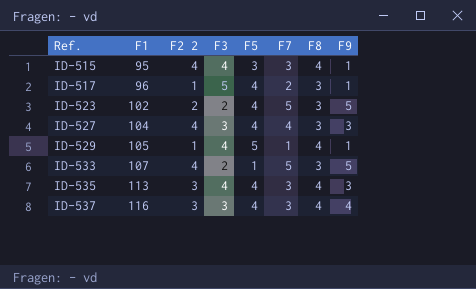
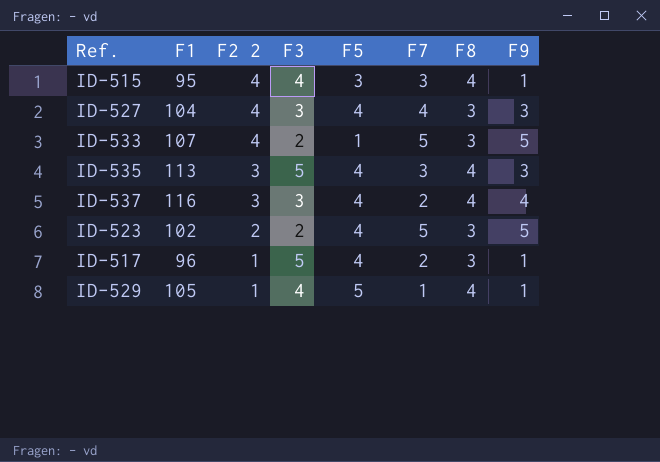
row order: Ref. ascending -> F2 2 descending
ID-535 | F3: 4 -> 5
ID-537 | F7: 3 -> 2

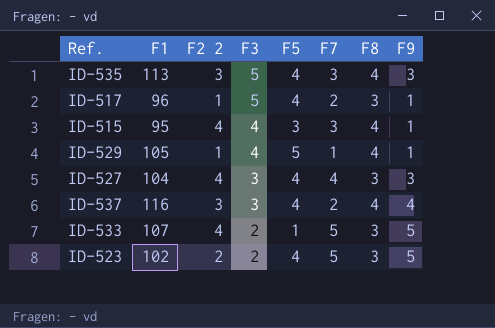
row order: F2 2 descending -> F3 descending

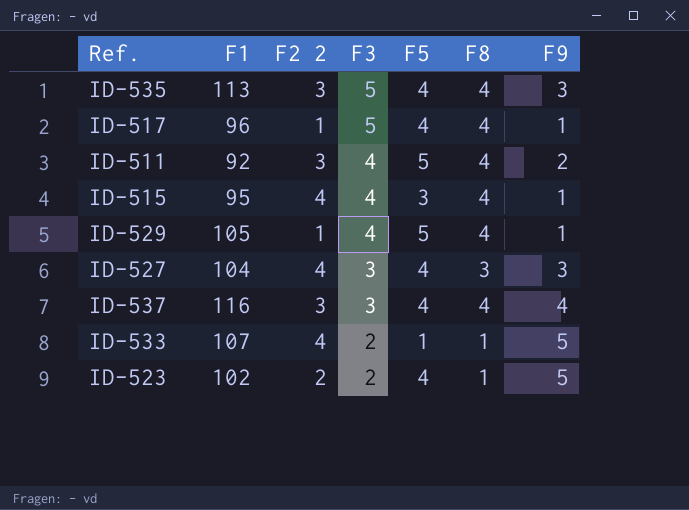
column F7 | position: 6 -> none
ID-517 | F8: 3 -> 4
row ID-511: none -> 92 | 3 | 4 | 5 | 4 | 2
ID-533 | F8: 3 -> 1
ID-523 | F8: 3 -> 1

